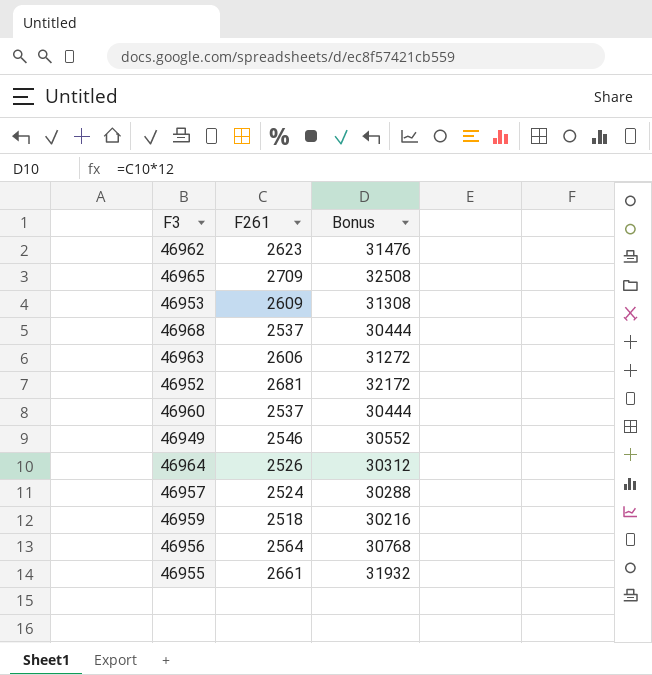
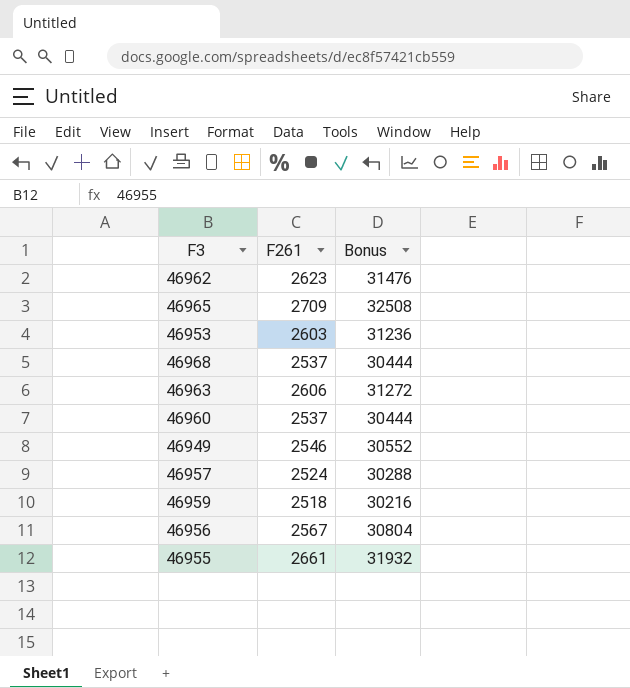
row 46952: 2681 | 32172 -> none
row 46964: 2526 | 30312 -> none
46953 | F261: 2609 -> 2603
46953 | Bonus: 31308 -> 31236
46956 | F261: 2564 -> 2567
46956 | Bonus: 30768 -> 30804

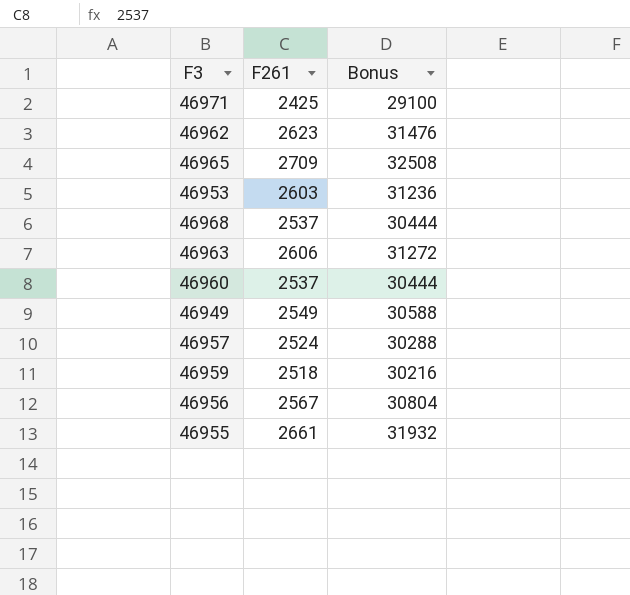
row 46971: none -> 2425 | 29100
46949 | F261: 2546 -> 2549
46949 | Bonus: 30552 -> 30588

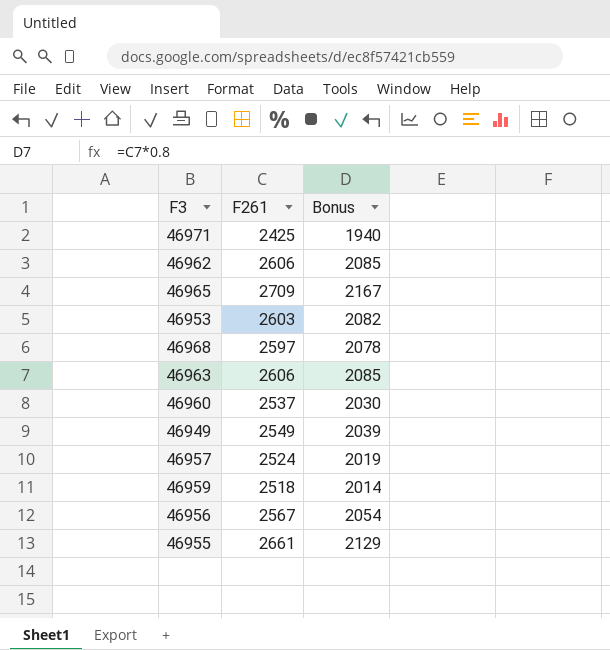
column Bonus | formula: [F261] * 12 -> [F261] * 0.8
46962 | F261: 2623 -> 2606
46968 | F261: 2537 -> 2597

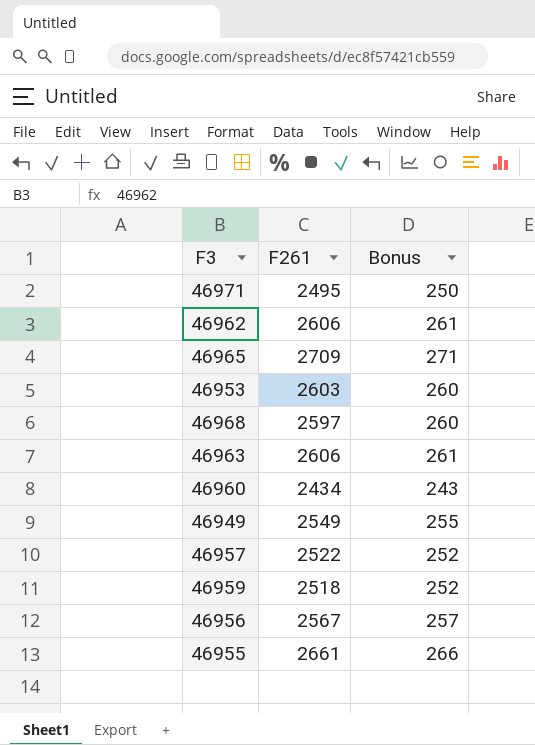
column Bonus | formula: [F261] * 0.8 -> [F261] * 0.1
46971 | F261: 2425 -> 2495
46960 | F261: 2537 -> 2434
46957 | F261: 2524 -> 2522

